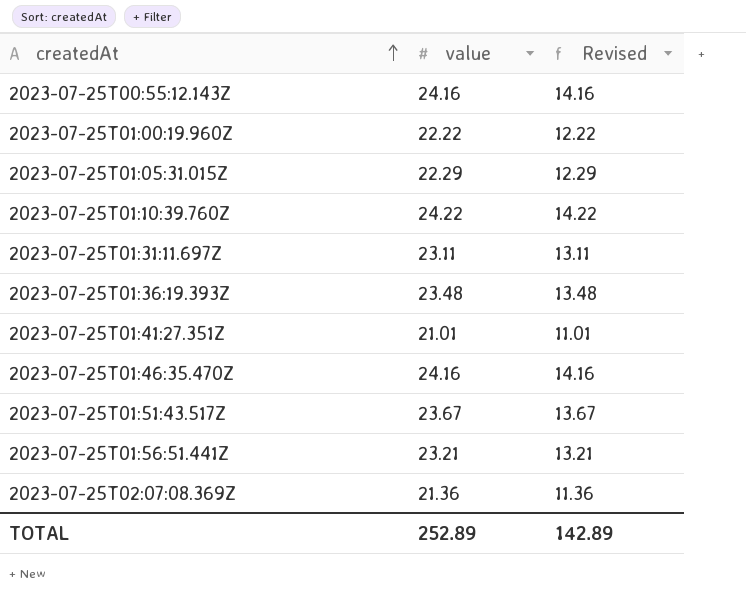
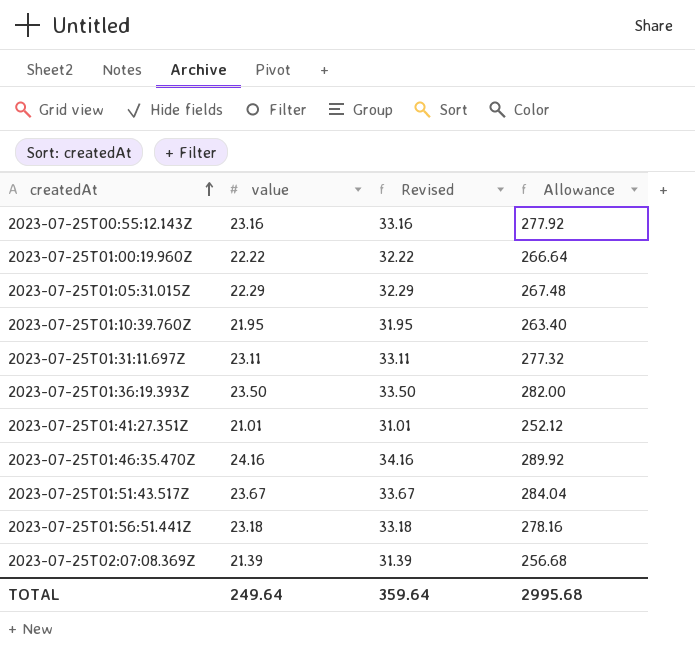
column Revised | formula: [value] - 10 -> [value] + 10
column Allowance | formula: none -> [value] * 12
2023-07-25T00:55:12.143Z | value: 24.16 -> 23.16
2023-07-25T01:10:39.760Z | value: 24.22 -> 21.95
2023-07-25T01:36:19.393Z | value: 23.48 -> 23.50
2023-07-25T01:56:51.441Z | value: 23.21 -> 23.18
2023-07-25T02:07:08.369Z | value: 21.36 -> 21.39
TOTAL | value: 252.89 -> 249.64
TOTAL | Revised: 142.89 -> 359.64

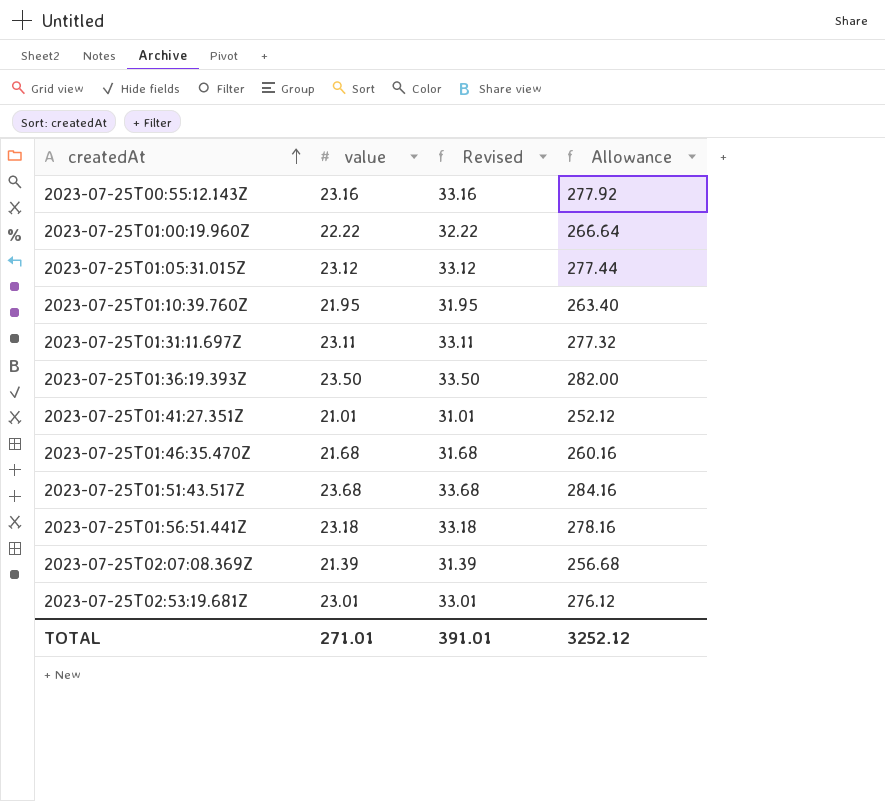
2023-07-25T01:05:31.015Z | value: 22.29 -> 23.12
2023-07-25T01:05:31.015Z | Revised: 32.29 -> 33.12
2023-07-25T01:05:31.015Z | Allowance: 267.48 -> 277.44
2023-07-25T01:46:35.470Z | value: 24.16 -> 21.68
2023-07-25T01:46:35.470Z | Revised: 34.16 -> 31.68
2023-07-25T01:46:35.470Z | Allowance: 289.92 -> 260.16
2023-07-25T01:51:43.517Z | value: 23.67 -> 23.68
2023-07-25T01:51:43.517Z | Revised: 33.67 -> 33.68
2023-07-25T01:51:43.517Z | Allowance: 284.04 -> 284.16
row 2023-07-25T02:53:19.681Z: none -> 23.01 | 33.01 | 276.12
TOTAL | value: 249.64 -> 271.01
TOTAL | Revised: 359.64 -> 391.01
TOTAL | Allowance: 2995.68 -> 3252.12

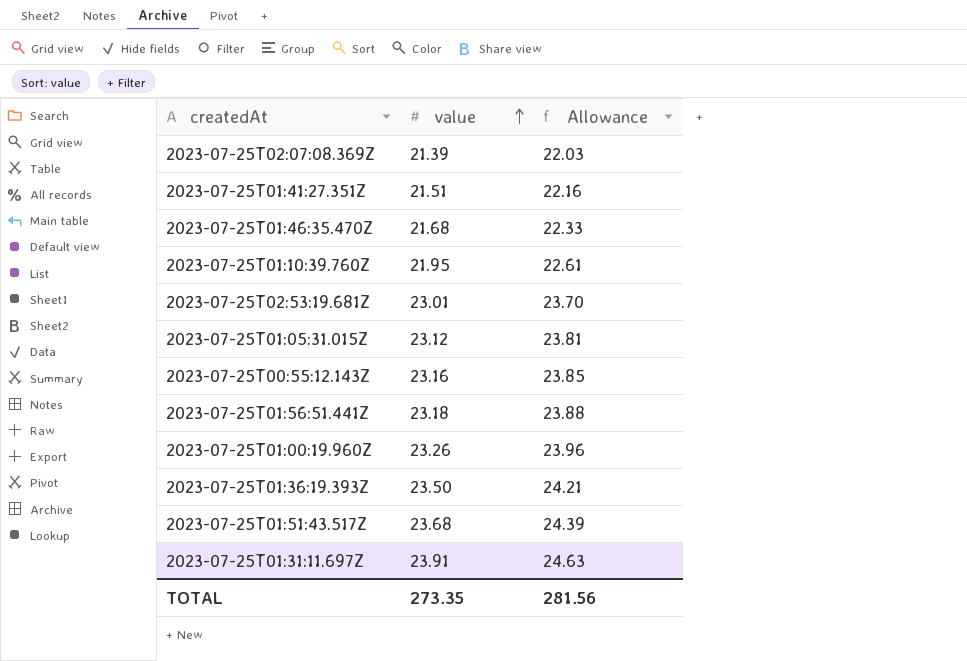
row order: createdAt ascending -> value ascending
column Revised | formula: [value] + 10 -> none
column Allowance | formula: [value] * 12 -> [value] * 1.03
2023-07-25T01:41:27.351Z | value: 21.01 -> 21.51
2023-07-25T01:00:19.960Z | value: 22.22 -> 23.26
2023-07-25T01:31:11.697Z | value: 23.11 -> 23.91
TOTAL | value: 271.01 -> 273.35
TOTAL | Allowance: 3252.12 -> 281.56

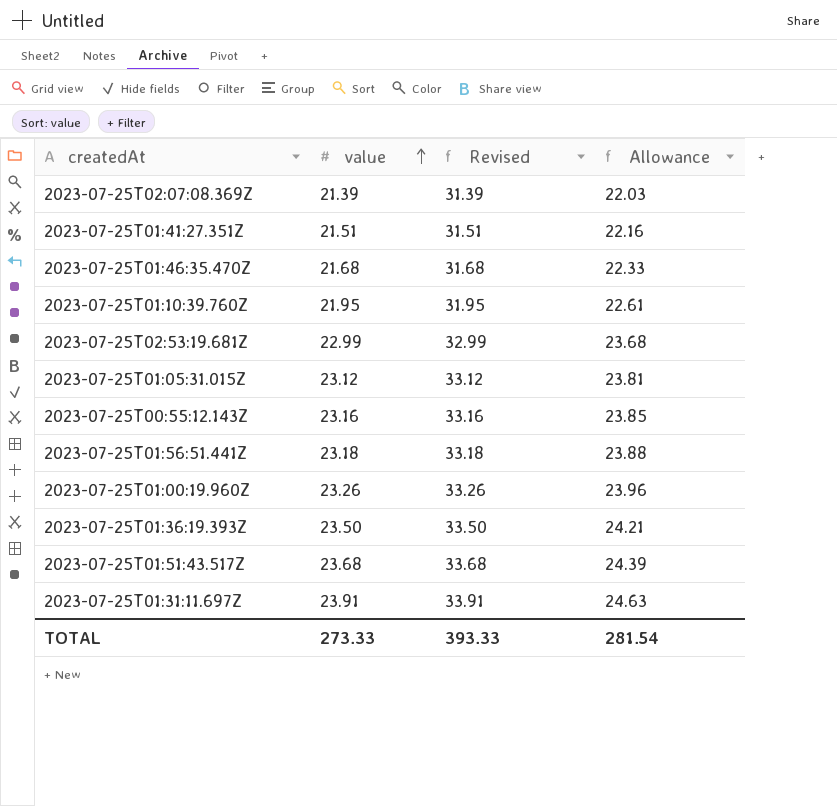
column Revised | formula: none -> [value] + 10
2023-07-25T02:53:19.681Z | value: 23.01 -> 22.99
2023-07-25T02:53:19.681Z | Allowance: 23.70 -> 23.68
TOTAL | value: 273.35 -> 273.33
TOTAL | Allowance: 281.56 -> 281.54

